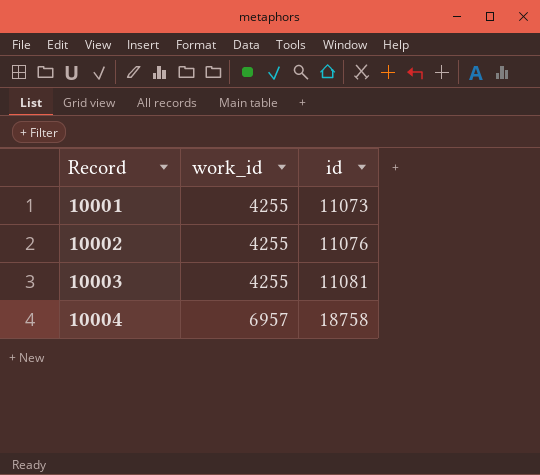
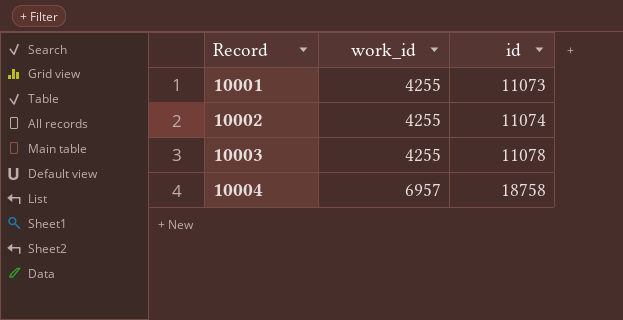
10002 | id: 11076 -> 11074
10003 | id: 11081 -> 11078

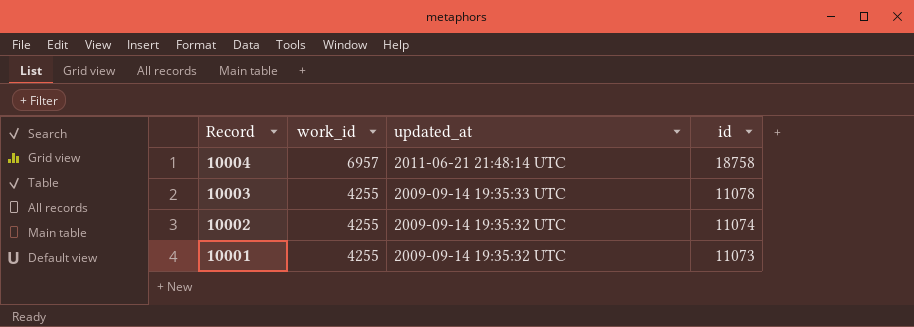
row order: Record ascending -> Record descending
column updated_at | position: none -> 3

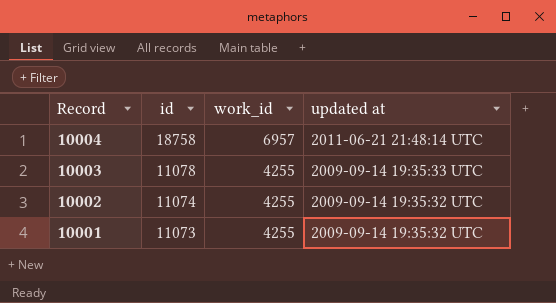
column id | position: 4 -> 2
column name: updated_at -> updated at

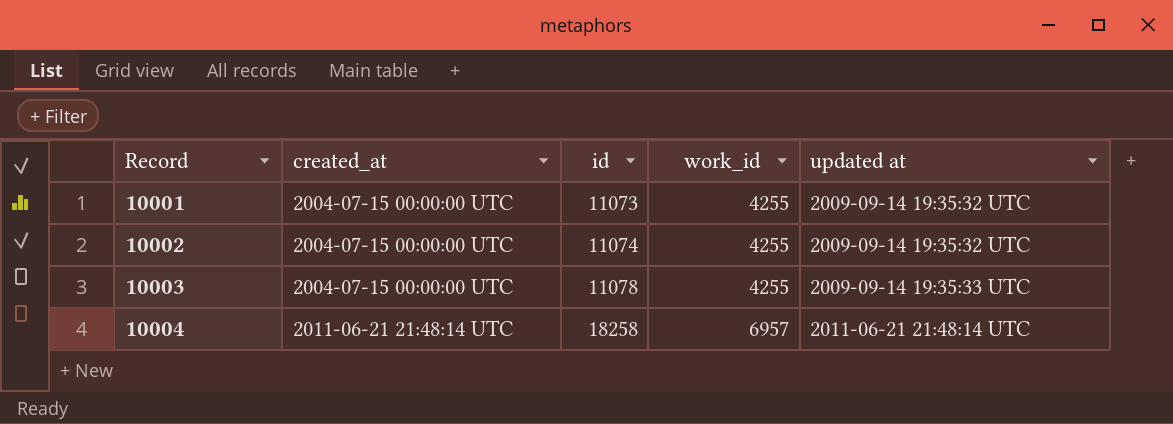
row order: Record descending -> Record ascending
column created_at | position: none -> 2
10004 | id: 18758 -> 18258

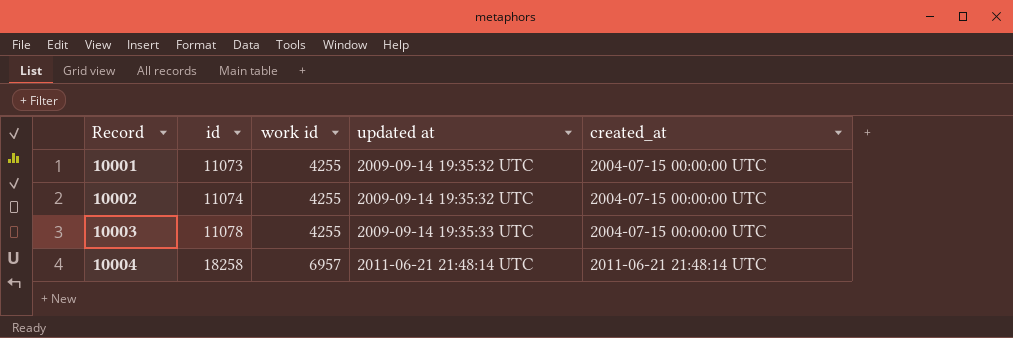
column name: work_id -> work id
column created_at | position: 2 -> 5

